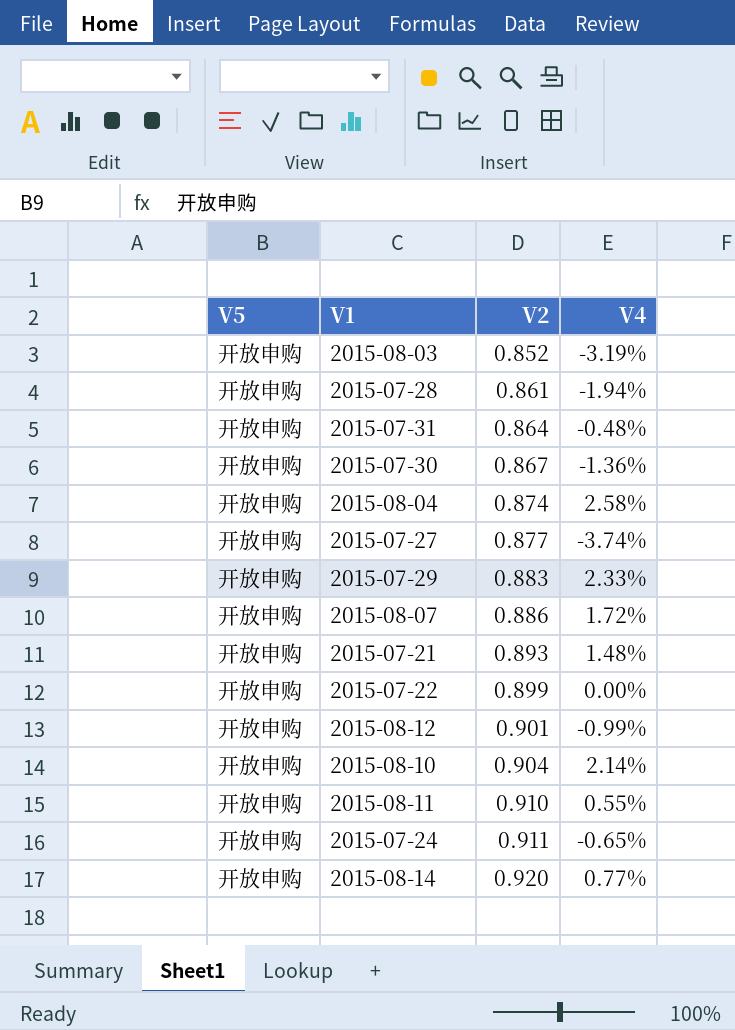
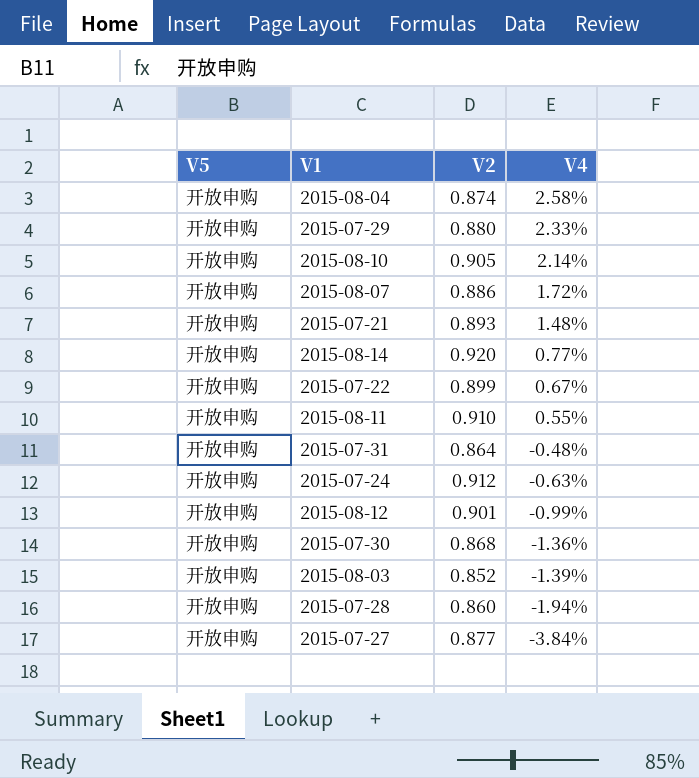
row order: V2 ascending -> V4 descending
2015-07-29 | V2: 0.883 -> 0.880
2015-08-10 | V2: 0.904 -> 0.905
2015-07-22 | V4: 0.00% -> 0.67%
2015-07-24 | V2: 0.911 -> 0.912
2015-07-24 | V4: -0.65% -> -0.63%
2015-07-30 | V2: 0.867 -> 0.868
2015-08-03 | V4: -3.19% -> -1.39%
2015-07-28 | V2: 0.861 -> 0.860
2015-07-27 | V4: -3.74% -> -3.84%

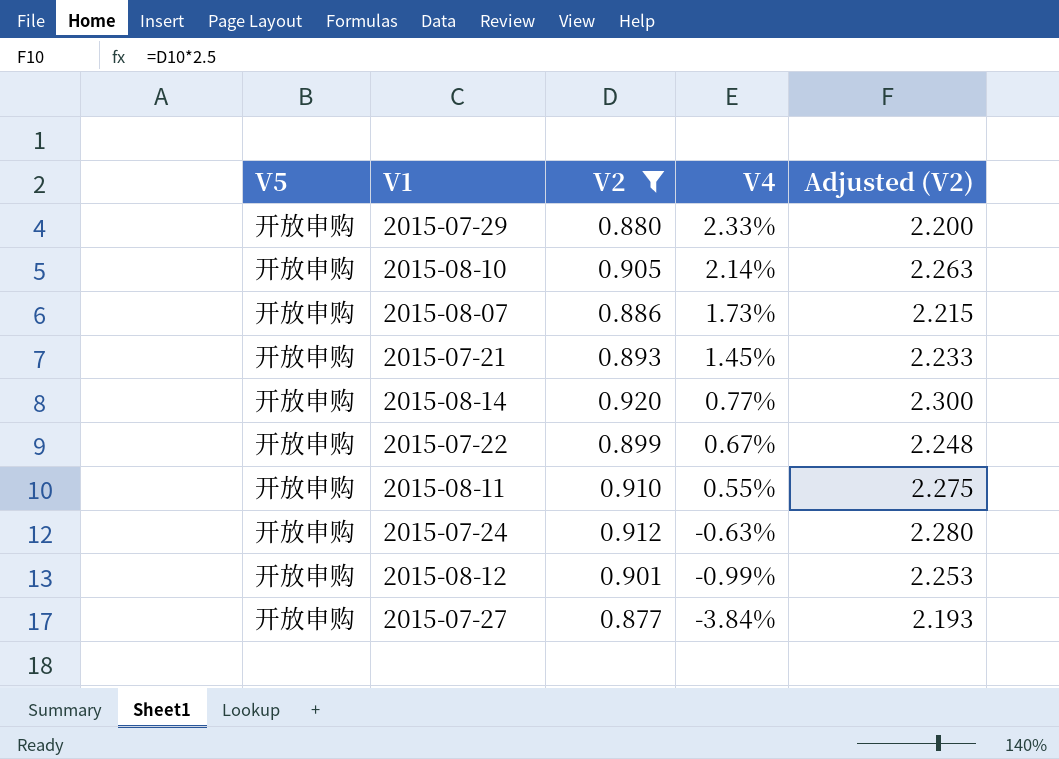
filter: none -> V2 >= 0.877
column Adjusted (V2) | formula: none -> [V2] * 2.5
2015-08-07 | V4: 1.72% -> 1.73%
2015-07-21 | V4: 1.48% -> 1.45%

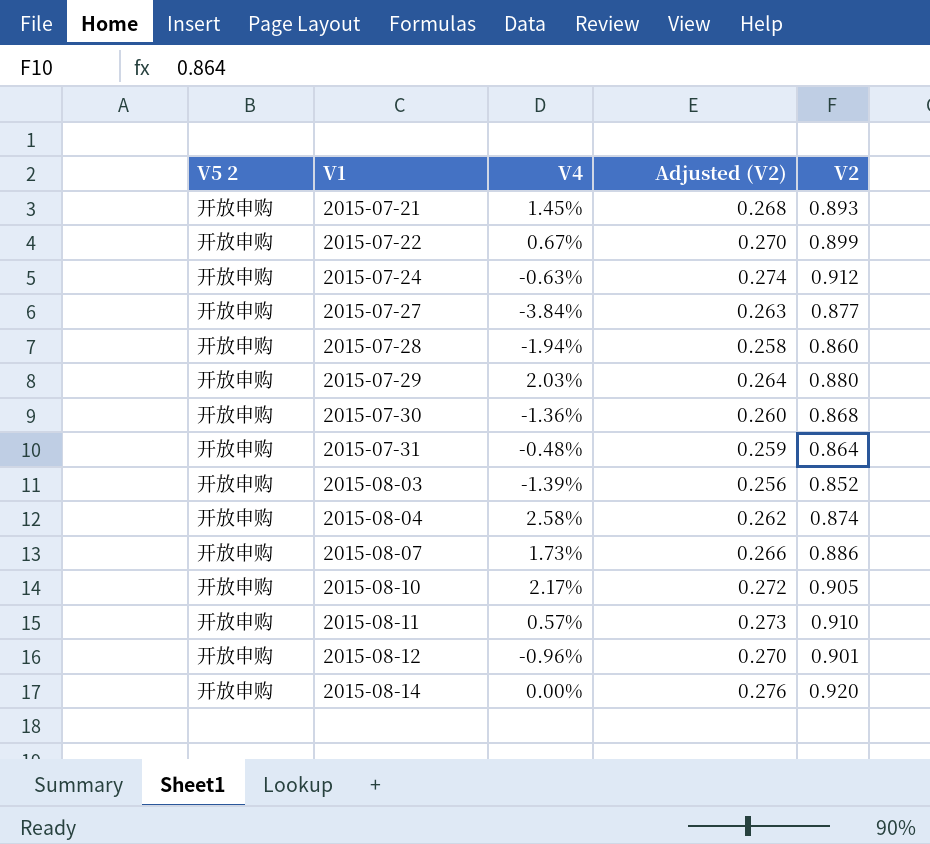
filter: V2 >= 0.877 -> none
row order: V4 descending -> V1 ascending
column name: V5 -> V5 2
column Adjusted (V2) | formula: [V2] * 2.5 -> [V2] * 0.3
column V2 | position: 3 -> 5
2015-07-29 | V4: 2.33% -> 2.03%
2015-08-10 | V4: 2.14% -> 2.17%
2015-08-11 | V4: 0.55% -> 0.57%
2015-08-12 | V4: -0.99% -> -0.96%
2015-08-14 | V4: 0.77% -> 0.00%

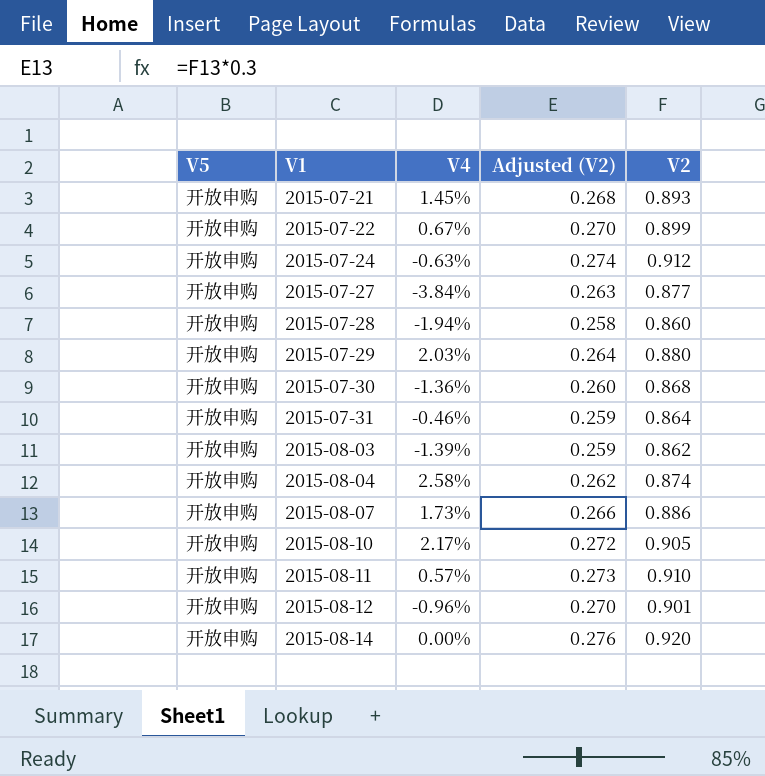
column name: V5 2 -> V5
2015-07-31 | V4: -0.48% -> -0.46%
2015-08-03 | Adjusted (V2): 0.256 -> 0.259
2015-08-03 | V2: 0.852 -> 0.862

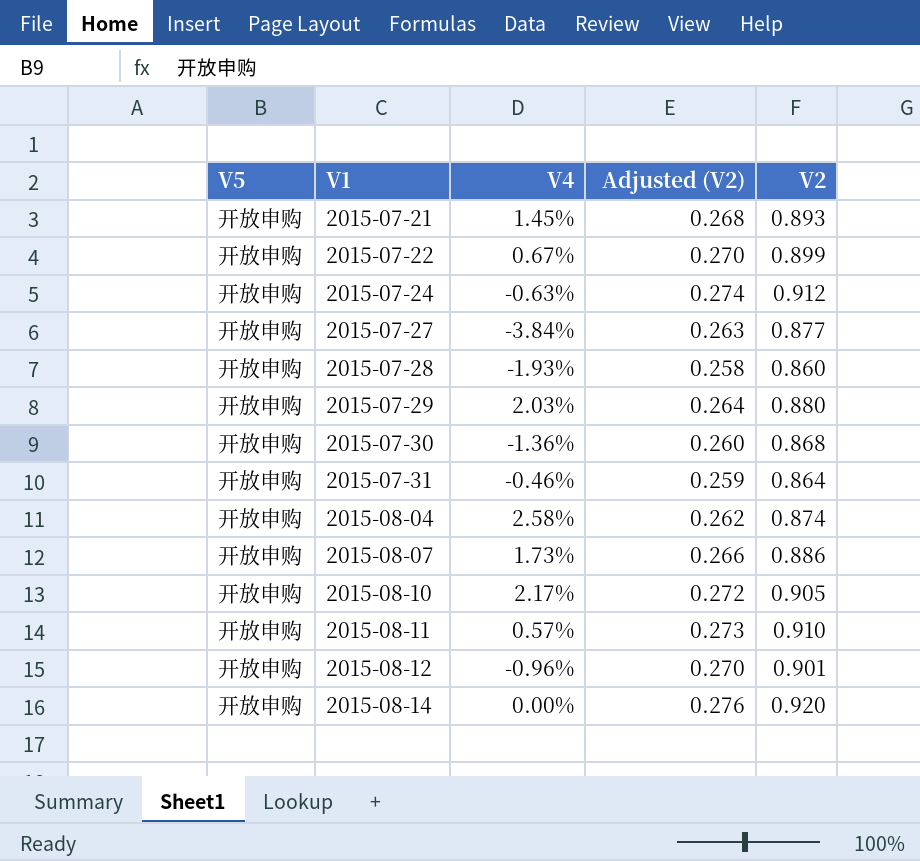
row 2015-08-03: 开放申购 | -1.39% | 0.259 | 0.862 -> none
2015-07-28 | V4: -1.94% -> -1.93%

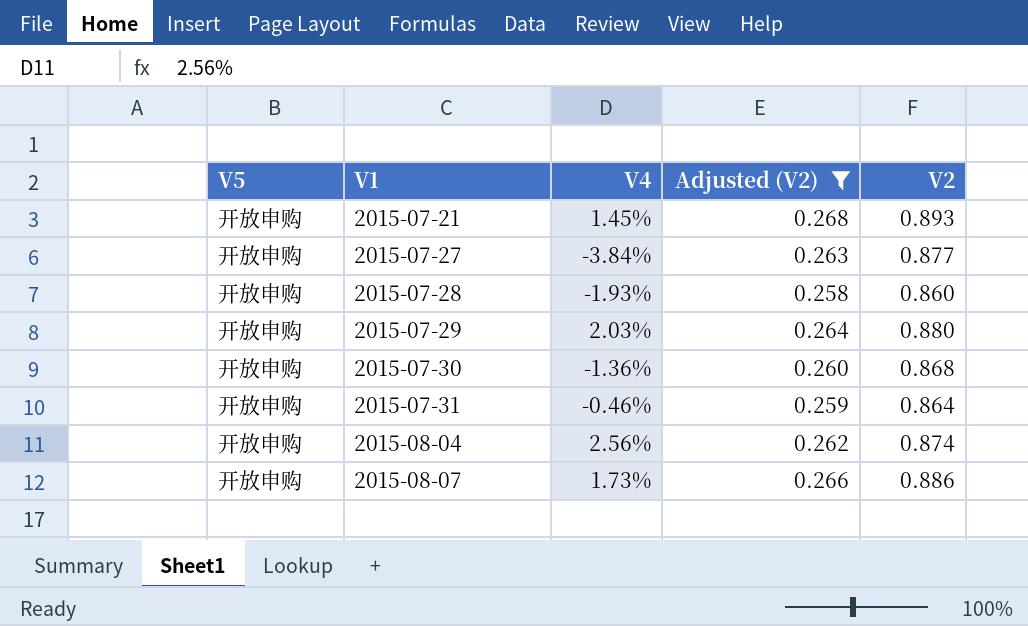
filter: none -> Adjusted (V2) <= 0.268
2015-08-04 | V4: 2.58% -> 2.56%

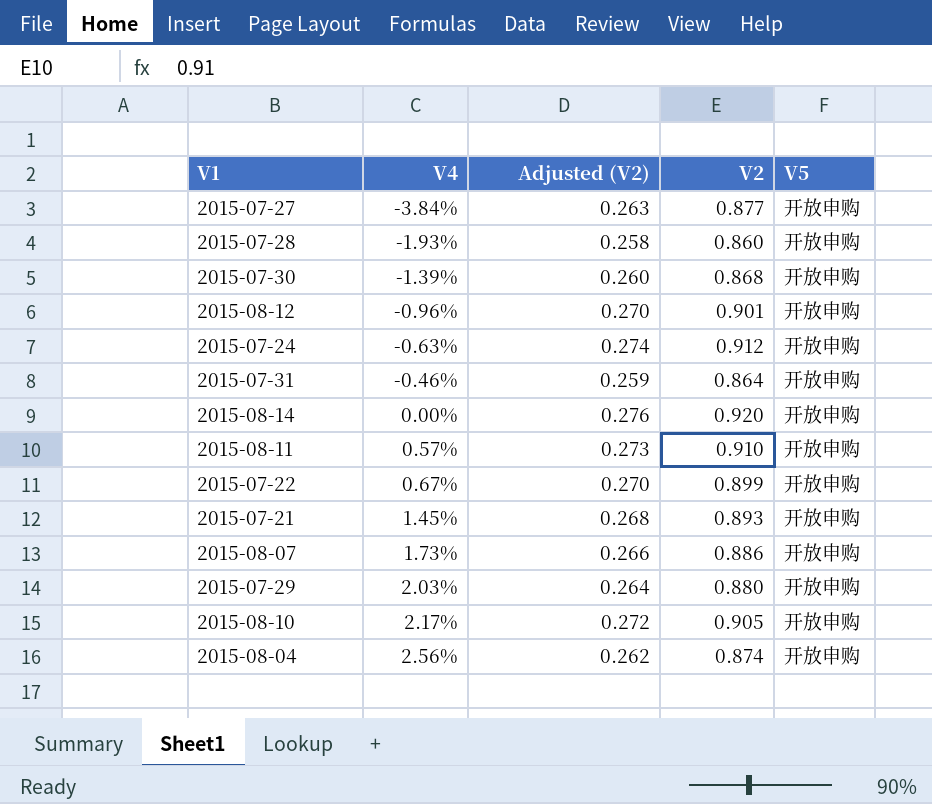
filter: Adjusted (V2) <= 0.268 -> none
row order: V1 ascending -> V4 ascending
column V5 | position: 1 -> 5
2015-07-30 | V4: -1.36% -> -1.39%

